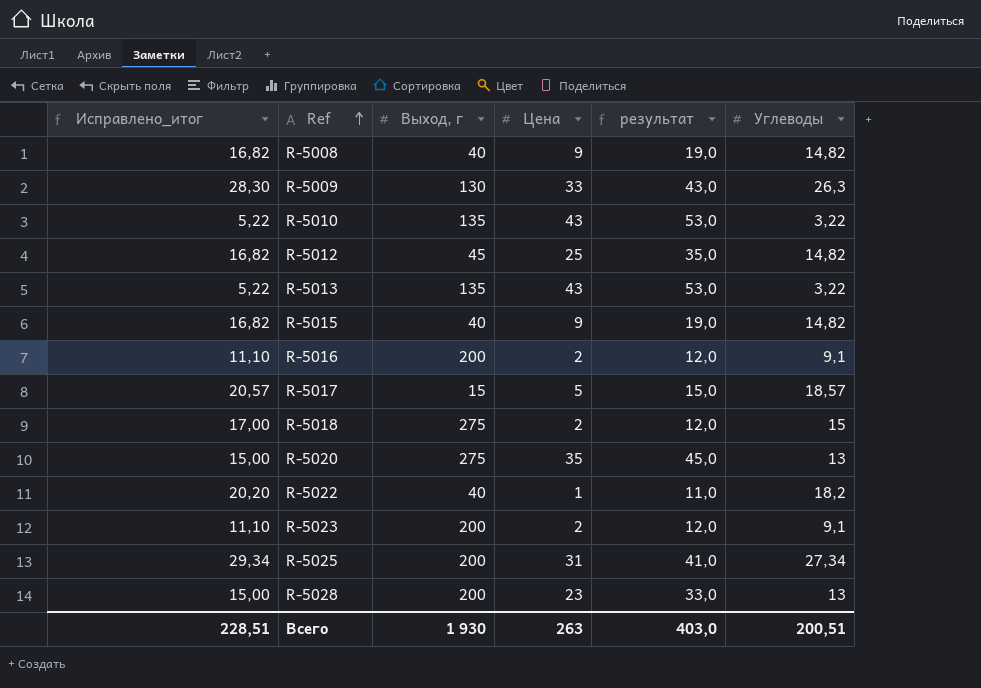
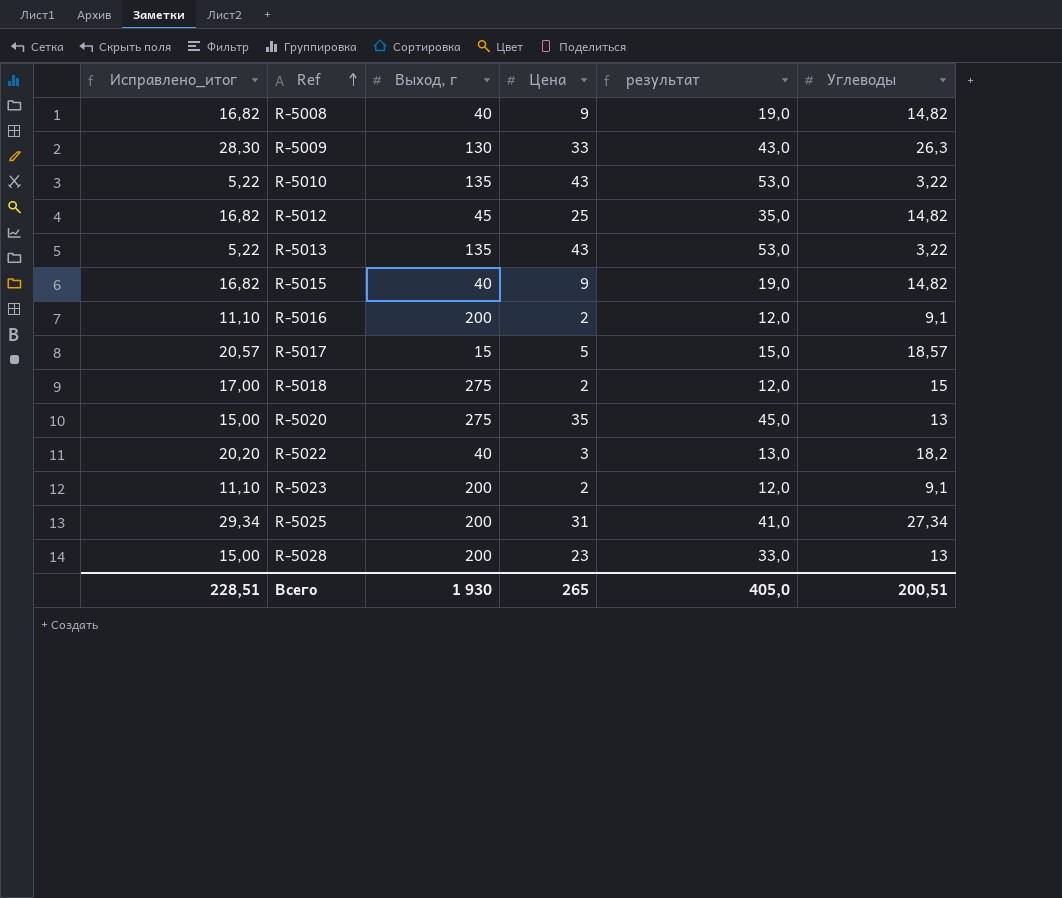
R-5022 | Цена: 1 -> 3
R-5022 | результат: 11,0 -> 13,0
Всего | Цена: 263 -> 265
Всего | результат: 403,0 -> 405,0

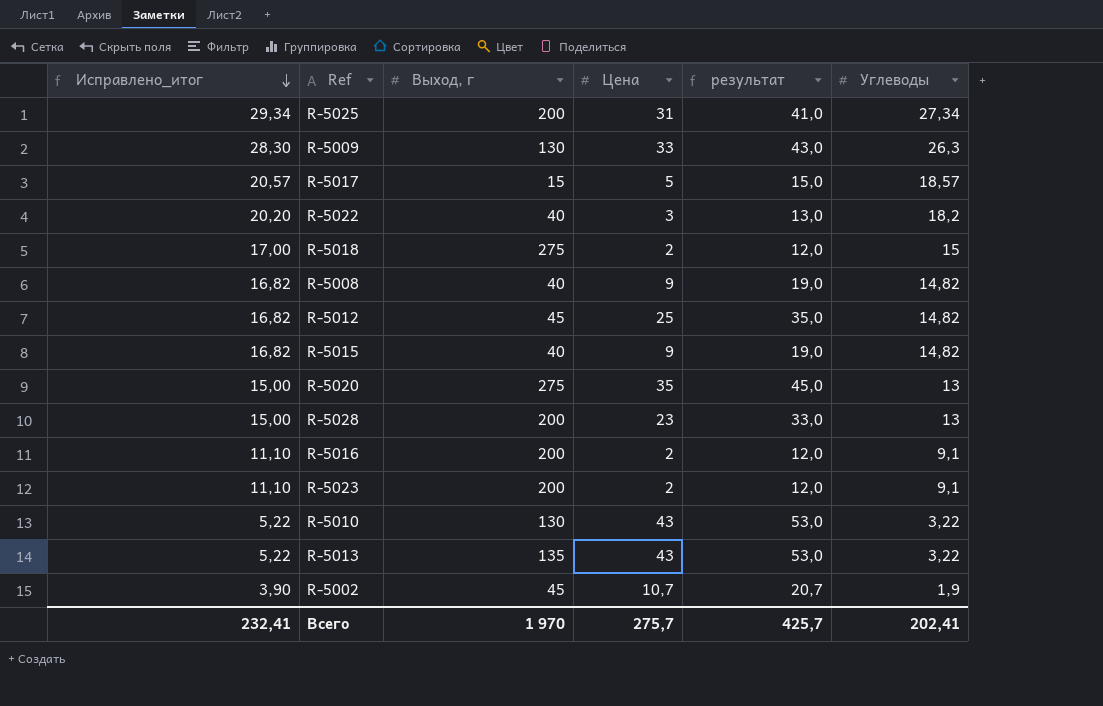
row order: Ref ascending -> Исправлено_итог descending
R-5010 | Выход, г: 135 -> 130
row R-5002: none -> 3,90 | 45 | 10,7 | 20,7 | 1,9
Всего | Исправлено_итог: 228,51 -> 232,41
Всего | Выход, г: 1 930 -> 1 970
Всего | Цена: 265 -> 275,7
Всего | результат: 405,0 -> 425,7
Всего | Углеводы: 200,51 -> 202,41

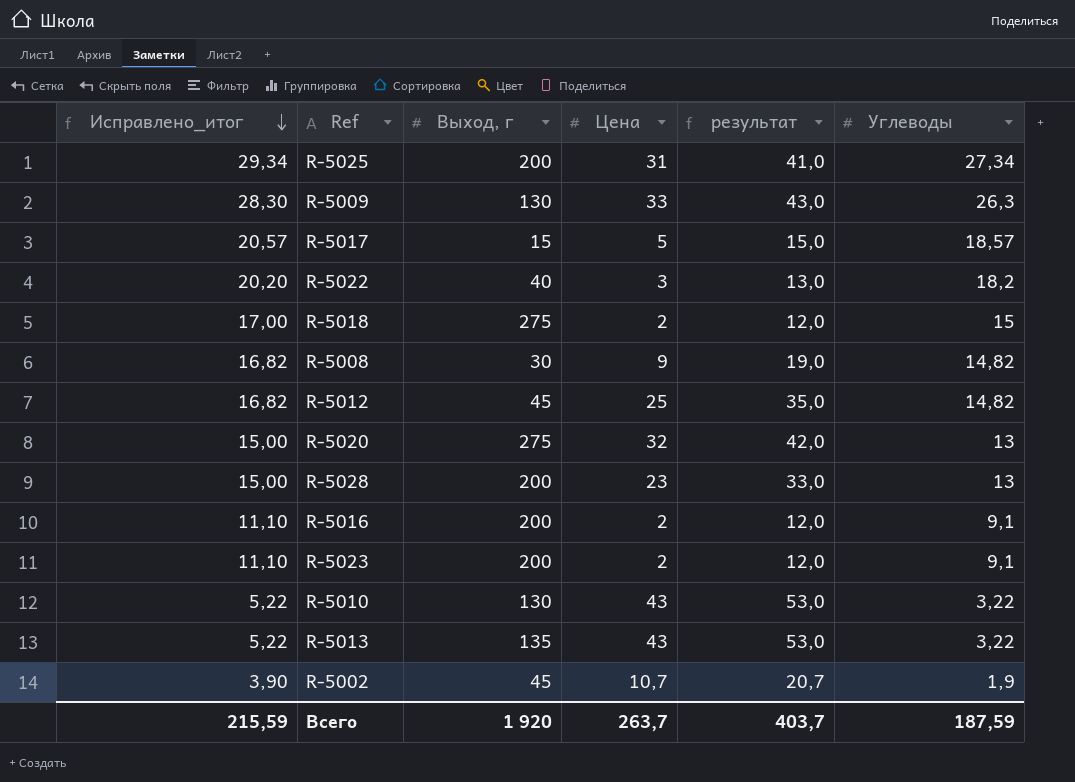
row R-5015: 16,82 | 40 | 9 | 19,0 | 14,82 -> none
R-5008 | Выход, г: 40 -> 30
R-5020 | Цена: 35 -> 32
R-5020 | результат: 45,0 -> 42,0
Всего | Исправлено_итог: 232,41 -> 215,59
Всего | Выход, г: 1 970 -> 1 920
Всего | Цена: 275,7 -> 263,7
Всего | результат: 425,7 -> 403,7
Всего | Углеводы: 202,41 -> 187,59

